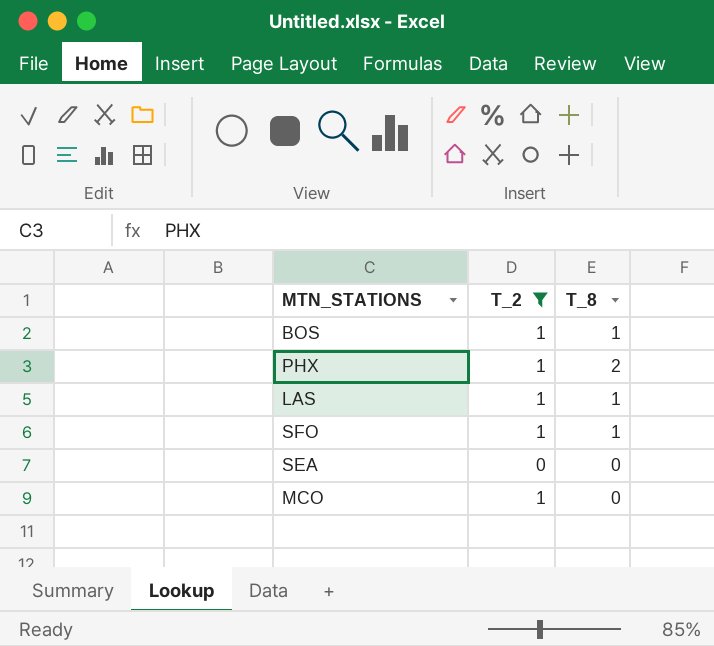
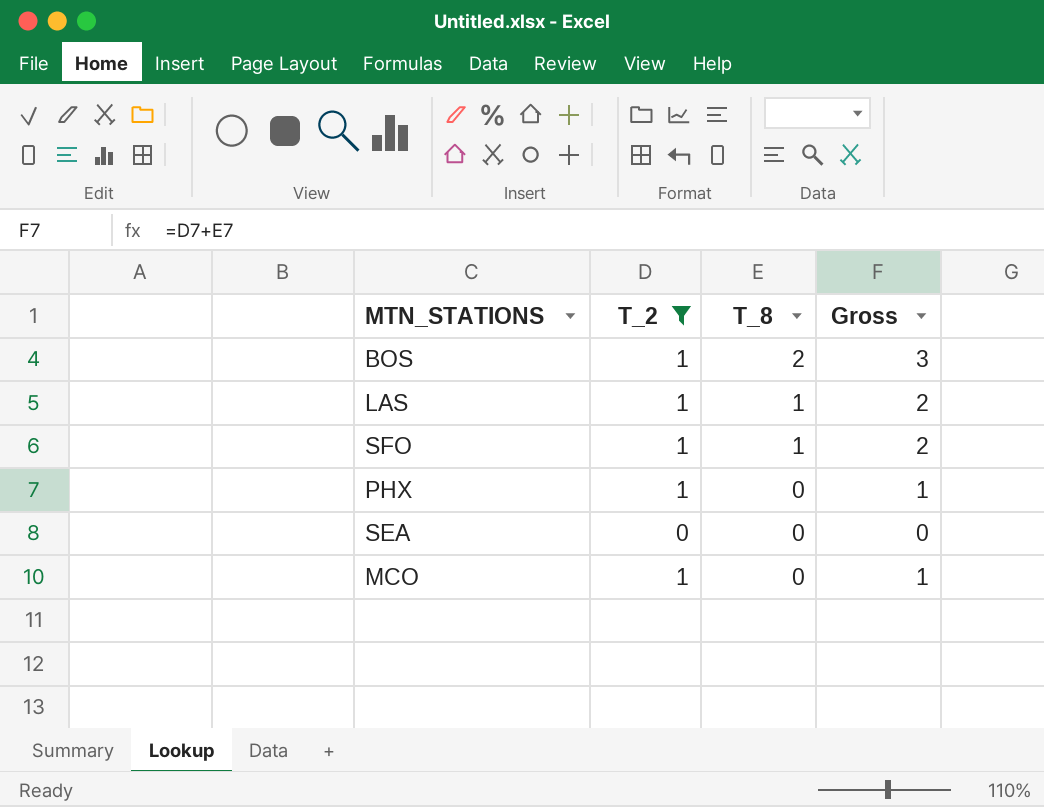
row order: none -> T_8 descending
column Gross | formula: none -> [T_2] + [T_8]
BOS | T_8: 1 -> 2
PHX | T_8: 2 -> 0

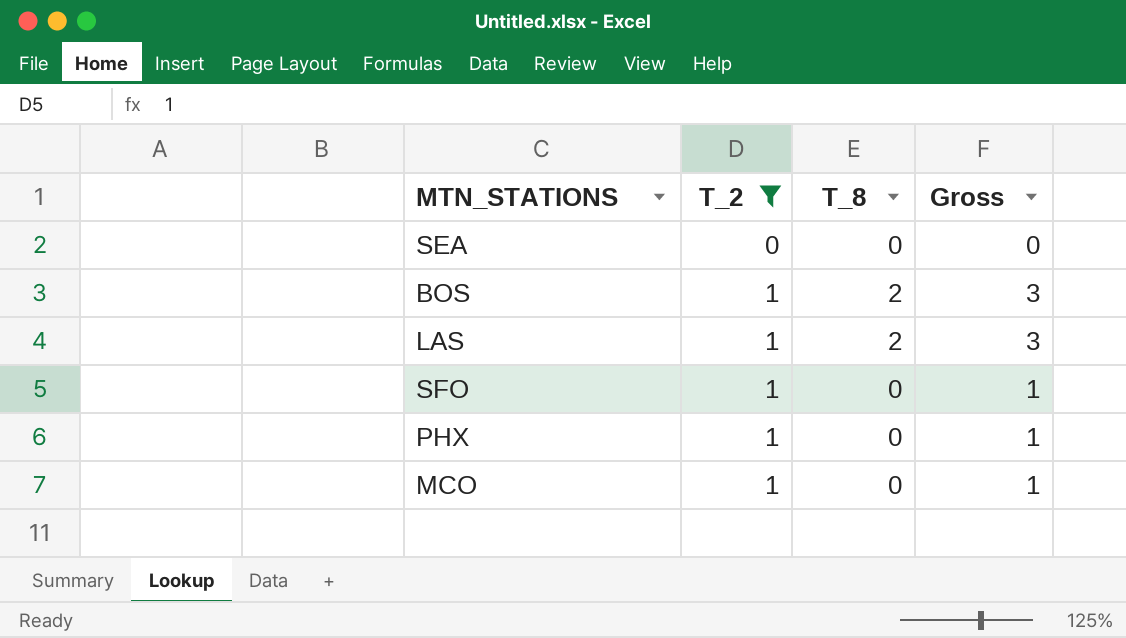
row order: T_8 descending -> T_2 ascending
LAS | T_8: 1 -> 2
LAS | Gross: 2 -> 3
SFO | T_8: 1 -> 0
SFO | Gross: 2 -> 1

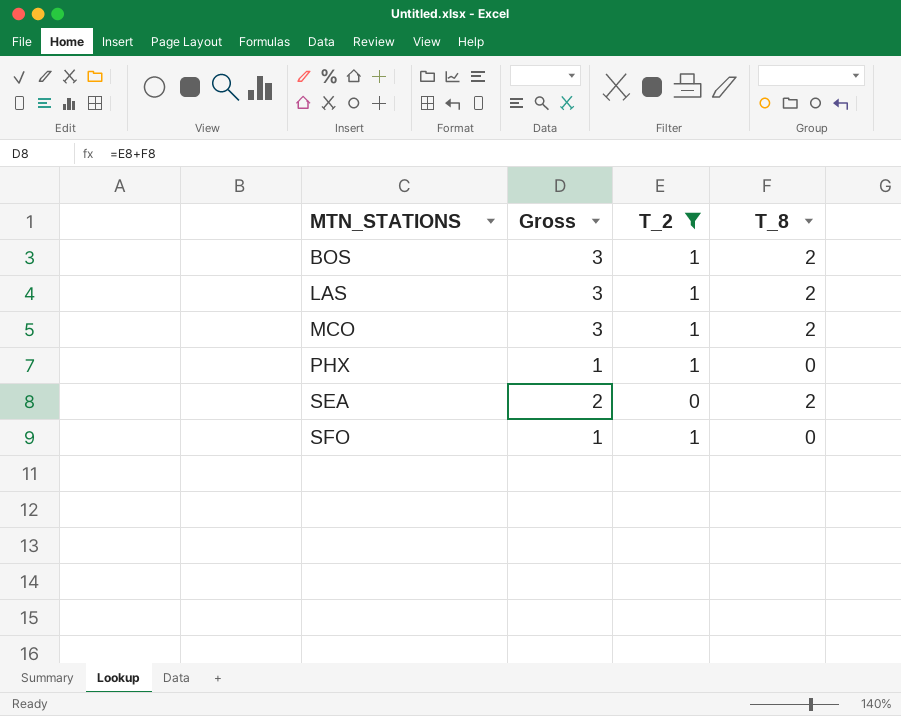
row order: T_2 ascending -> MTN_STATIONS ascending
column Gross | position: 4 -> 2
MCO | Gross: 1 -> 3
MCO | T_8: 0 -> 2
SEA | Gross: 0 -> 2
SEA | T_8: 0 -> 2

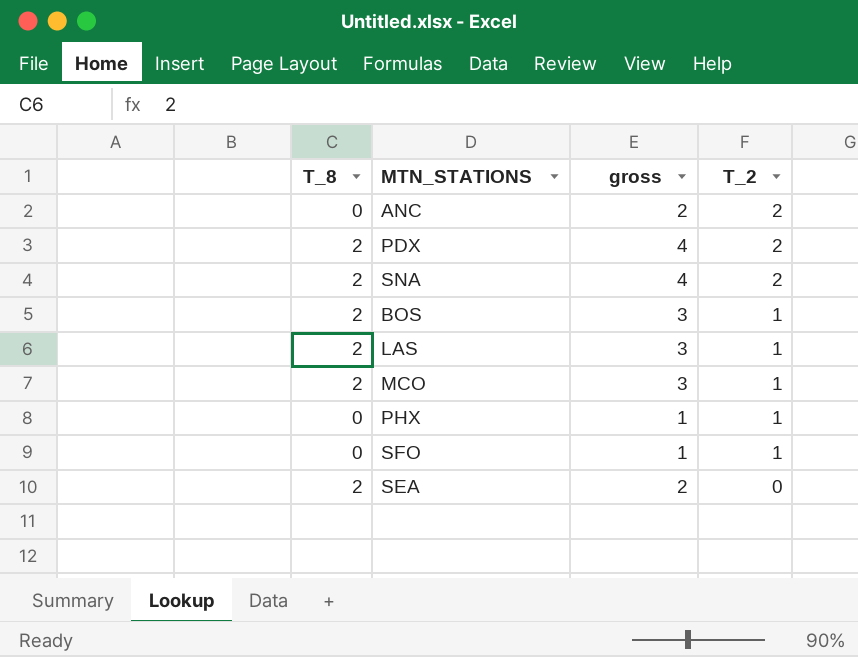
filter: T_2 != 2 -> none
row order: MTN_STATIONS ascending -> T_2 descending
column T_8 | position: 4 -> 1
column name: Gross -> gross

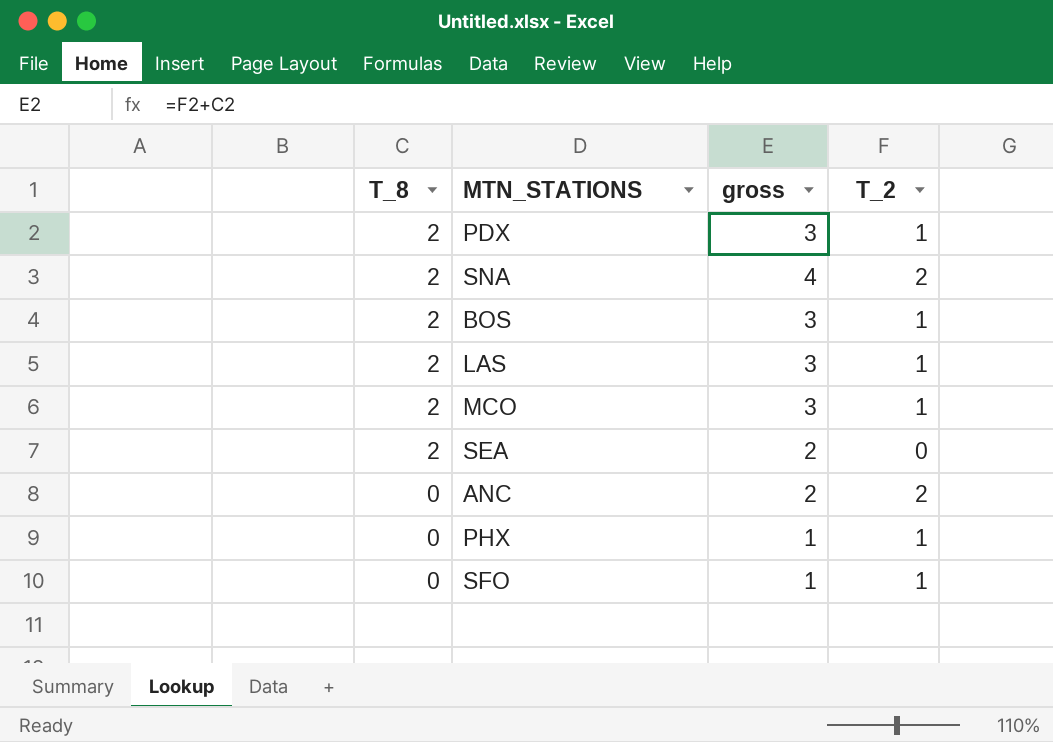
row order: T_2 descending -> T_8 descending
PDX | gross: 4 -> 3
PDX | T_2: 2 -> 1

